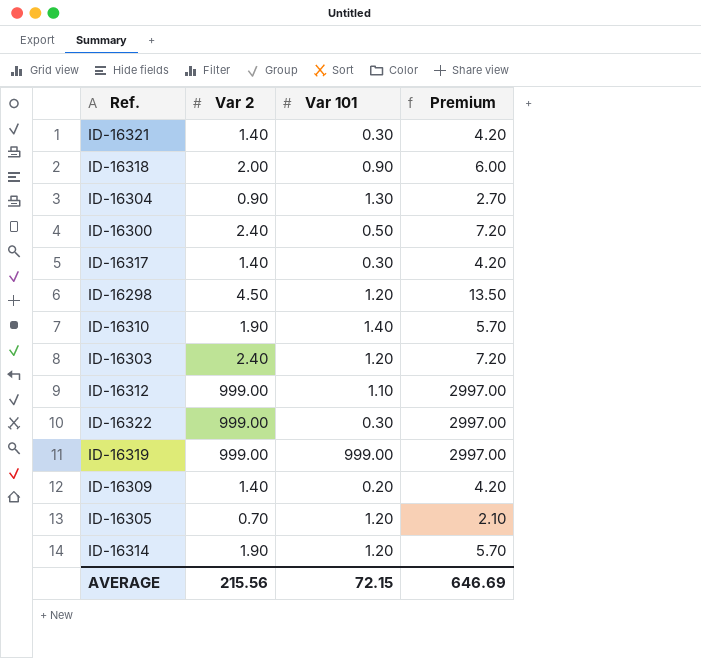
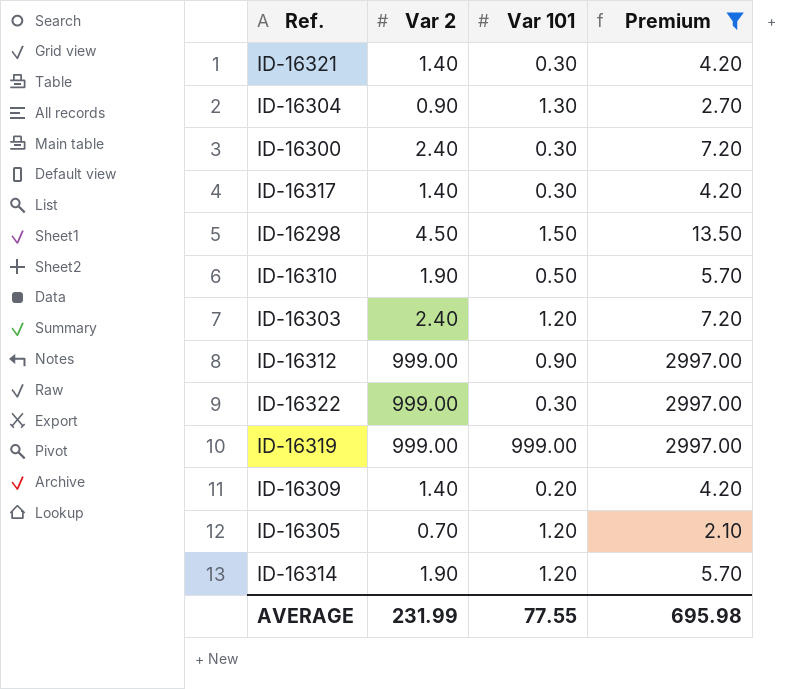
filter: none -> Premium != 6.00
ID-16300 | Var 101: 0.50 -> 0.30
ID-16298 | Var 101: 1.20 -> 1.50
ID-16310 | Var 101: 1.40 -> 0.50
ID-16312 | Var 101: 1.10 -> 0.90
AVERAGE | Var 2: 215.56 -> 231.99
AVERAGE | Var 101: 72.15 -> 77.55
AVERAGE | Premium: 646.69 -> 695.98

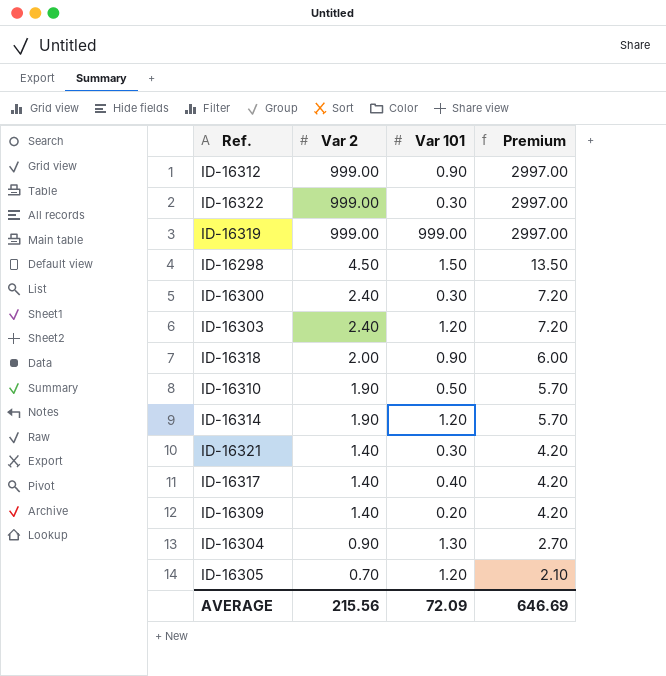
filter: Premium != 6.00 -> none
row order: none -> Var 2 descending
ID-16317 | Var 101: 0.30 -> 0.40
AVERAGE | Var 2: 231.99 -> 215.56
AVERAGE | Var 101: 77.55 -> 72.09
AVERAGE | Premium: 695.98 -> 646.69

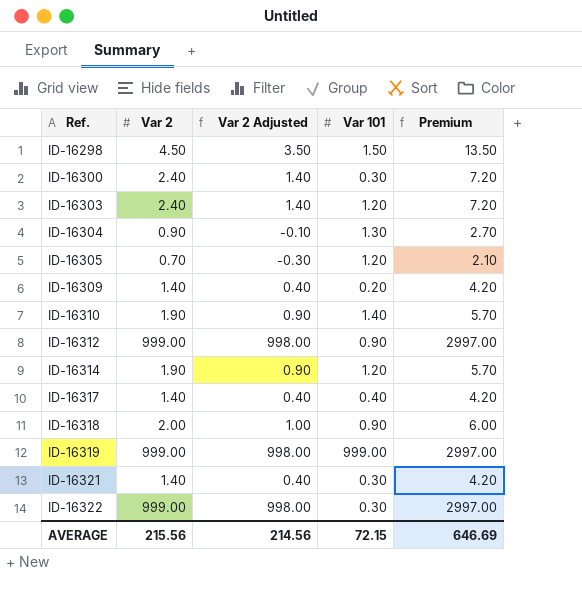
row order: Var 2 descending -> Ref. ascending
column Var 2 Adjusted | formula: none -> [Var 2] - 1
ID-16310 | Var 101: 0.50 -> 1.40
AVERAGE | Var 101: 72.09 -> 72.15

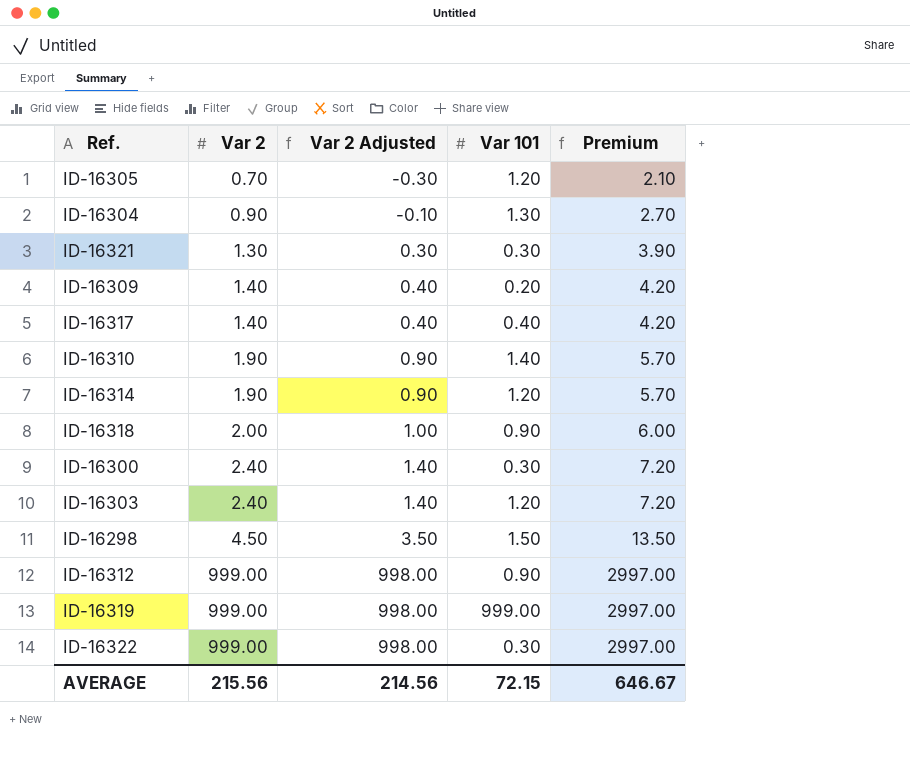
row order: Ref. ascending -> Var 2 ascending
ID-16321 | Var 2: 1.40 -> 1.30
ID-16321 | Var 2 Adjusted: 0.40 -> 0.30
ID-16321 | Premium: 4.20 -> 3.90
AVERAGE | Premium: 646.69 -> 646.67

